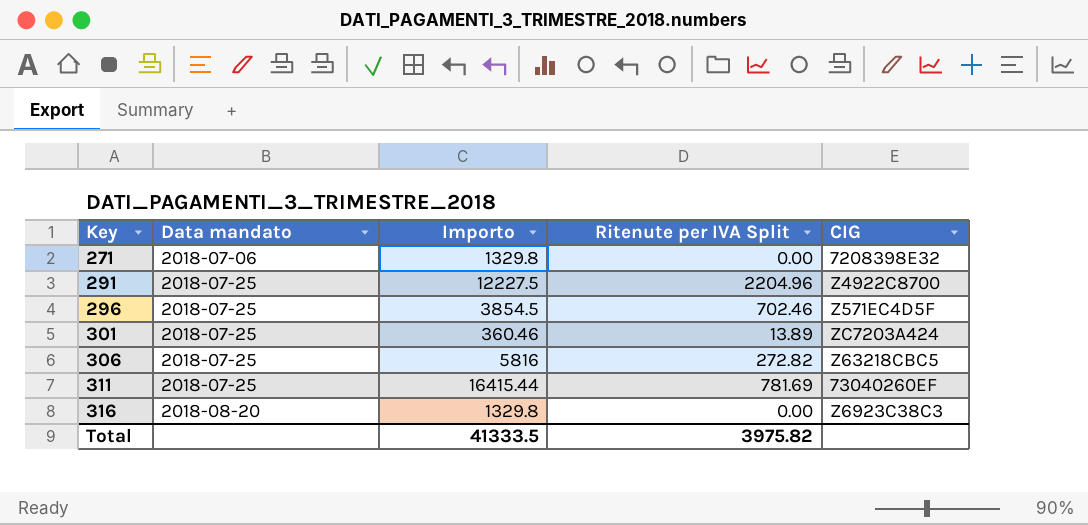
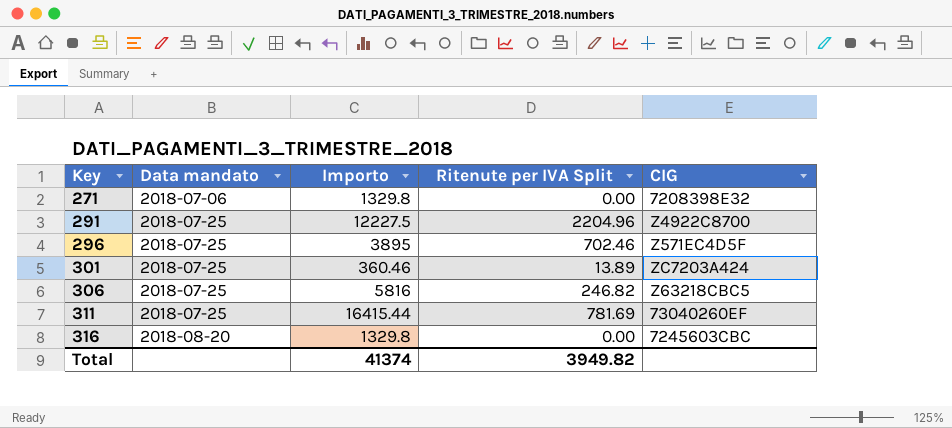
296 | Importo: 3854.5 -> 3895
306 | Ritenute per IVA Split: 272.82 -> 246.82
316 | CIG: Z6923C38C3 -> 7245603CBC
Total | Importo: 41333.5 -> 41374
Total | Ritenute per IVA Split: 3975.82 -> 3949.82

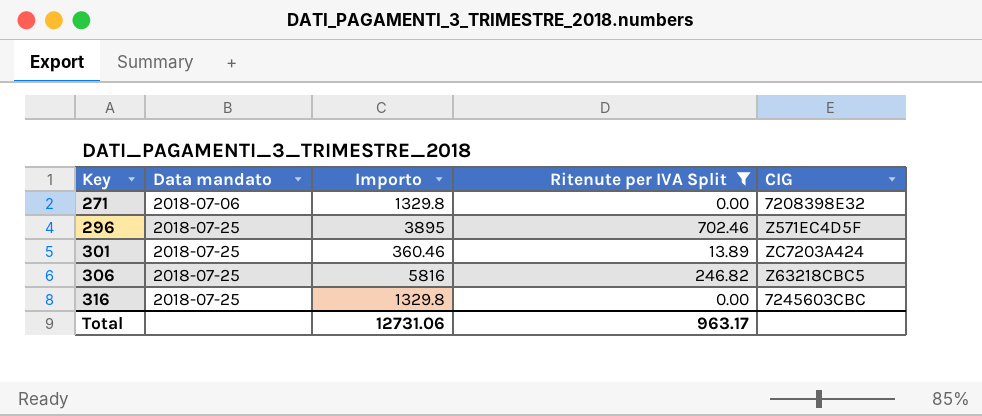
filter: none -> Ritenute per IVA Split <= 702.46
316 | Data mandato: 2018-08-20 -> 2018-07-25
Total | Importo: 41374 -> 12731.06
Total | Ritenute per IVA Split: 3949.82 -> 963.17

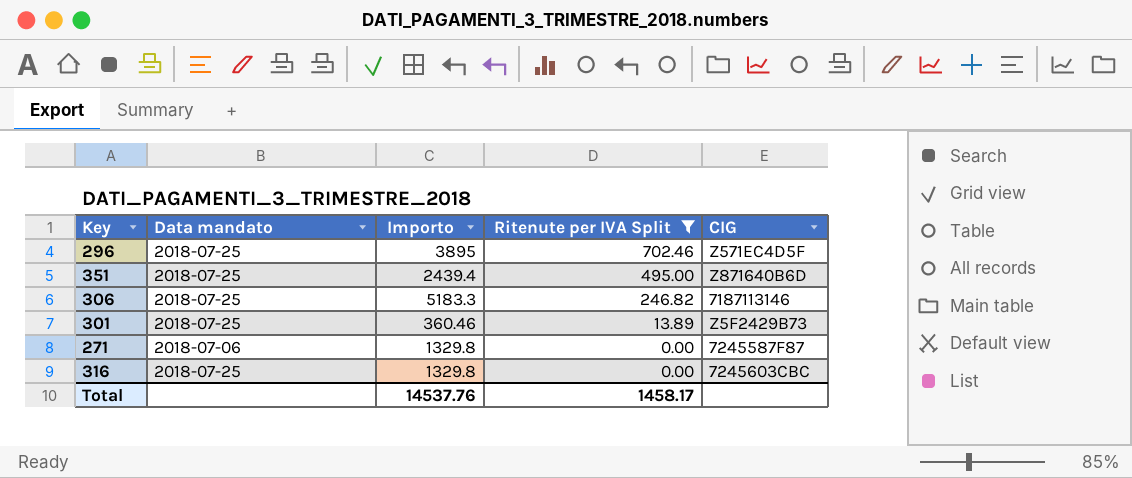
row order: Key ascending -> Ritenute per IVA Split descending
row 351: none -> 2018-07-25 | 2439.4 | 495.00 | Z871640B6D
306 | Importo: 5816 -> 5183.3
306 | CIG: Z63218CBC5 -> 7187113146
301 | CIG: ZC7203A424 -> Z5F2429B73
271 | CIG: 7208398E32 -> 7245587F87
Total | Importo: 12731.06 -> 14537.76
Total | Ritenute per IVA Split: 963.17 -> 1458.17

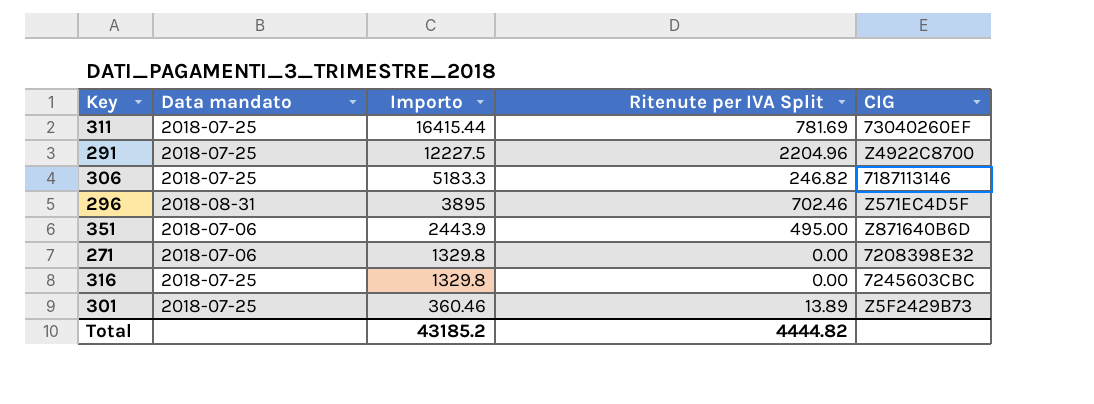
filter: Ritenute per IVA Split <= 702.46 -> none
row order: Ritenute per IVA Split descending -> Importo descending
296 | Data mandato: 2018-07-25 -> 2018-08-31
351 | Data mandato: 2018-07-25 -> 2018-07-06
351 | Importo: 2439.4 -> 2443.9
271 | CIG: 7245587F87 -> 7208398E32
Total | Importo: 14537.76 -> 43185.2
Total | Ritenute per IVA Split: 1458.17 -> 4444.82

